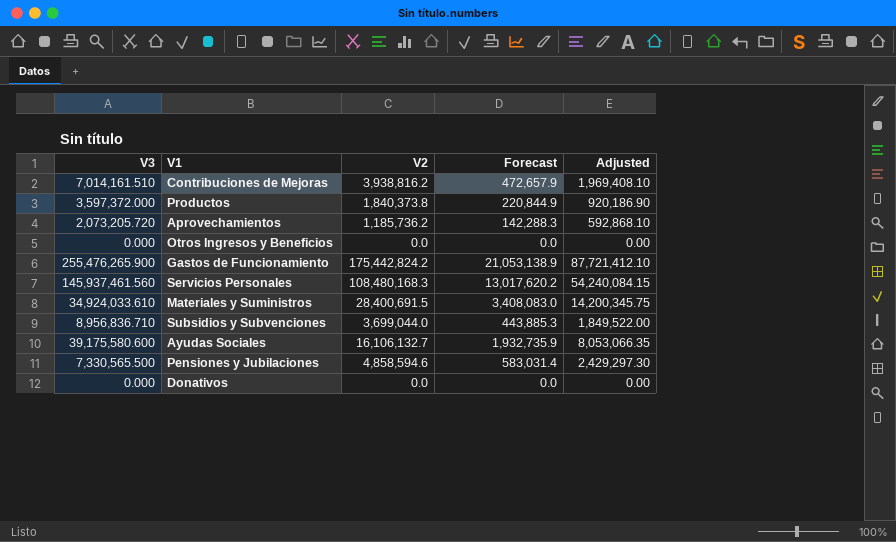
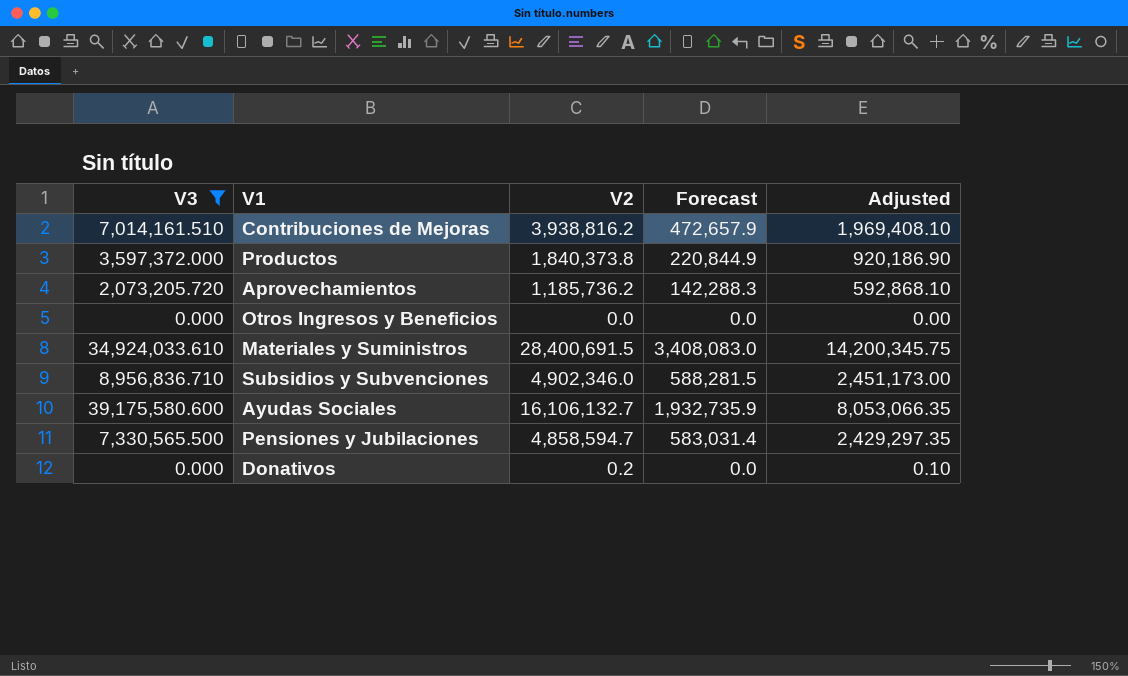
filter: none -> V3 <= 39,175,580.600
Subsidios y Subvenciones | V2: 3,699,044.0 -> 4,902,346.0
Subsidios y Subvenciones | Forecast: 443,885.3 -> 588,281.5
Subsidios y Subvenciones | Adjusted: 1,849,522.00 -> 2,451,173.00
Pensiones y Jubilaciones | V2: 4,858,594.6 -> 4,858,594.7
Pensiones y Jubilaciones | Adjusted: 2,429,297.30 -> 2,429,297.35
Donativos | V2: 0.0 -> 0.2
Donativos | Adjusted: 0.00 -> 0.10

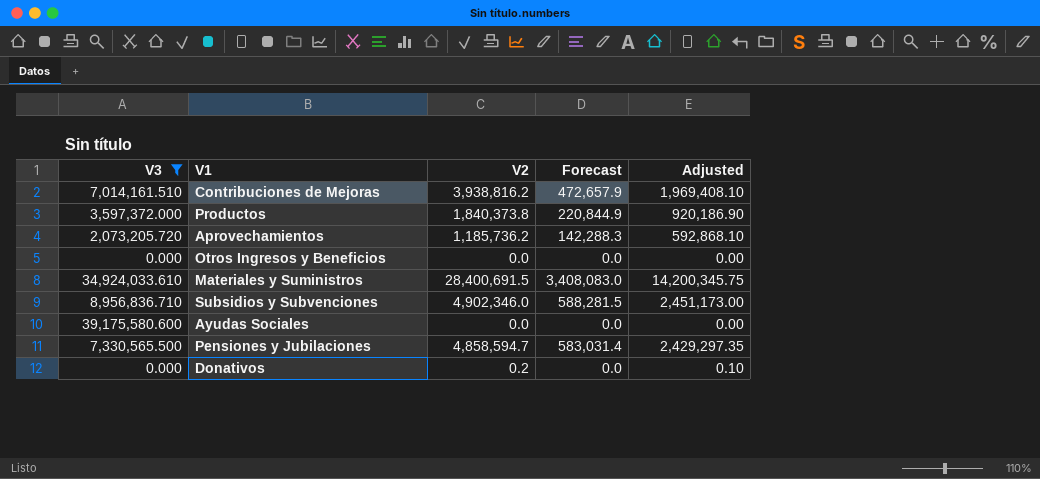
Ayudas Sociales | V2: 16,106,132.7 -> 0.0
Ayudas Sociales | Forecast: 1,932,735.9 -> 0.0
Ayudas Sociales | Adjusted: 8,053,066.35 -> 0.00

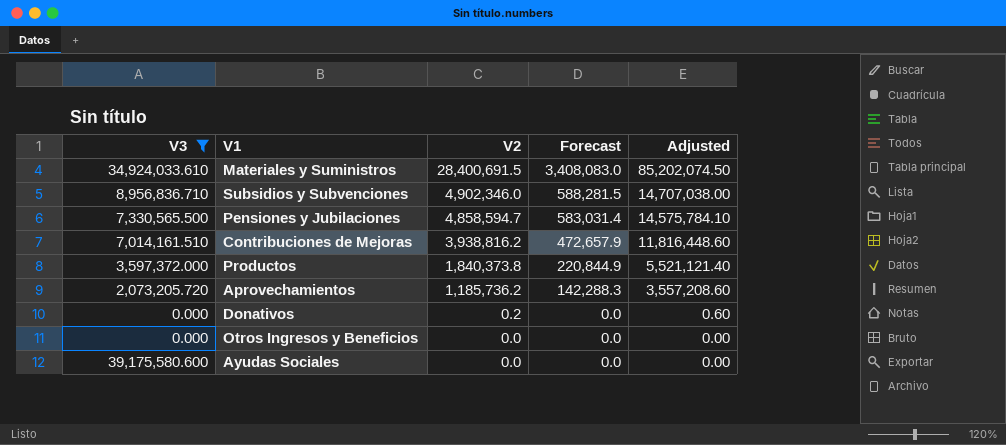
row order: none -> V2 descending
column Adjusted | formula: [V2] * 0.5 -> [V2] * 3

